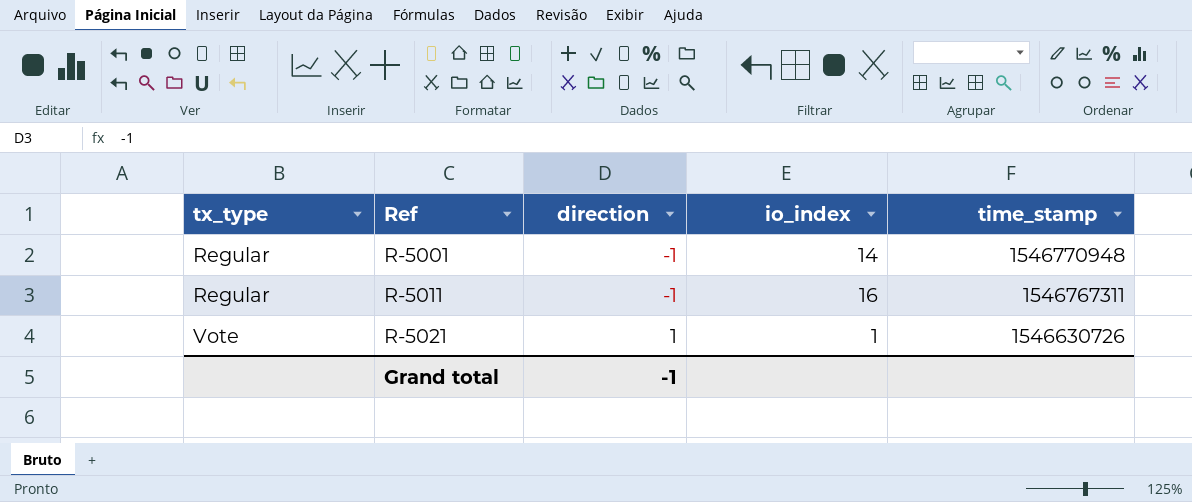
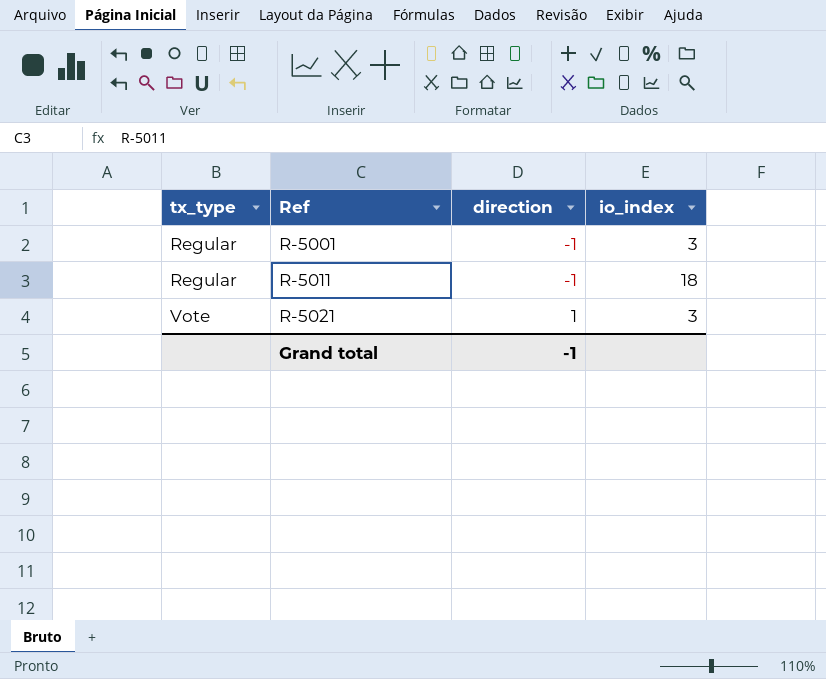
column time_stamp | position: 5 -> none
R-5001 | io_index: 14 -> 3
R-5011 | io_index: 16 -> 18
R-5021 | io_index: 1 -> 3

